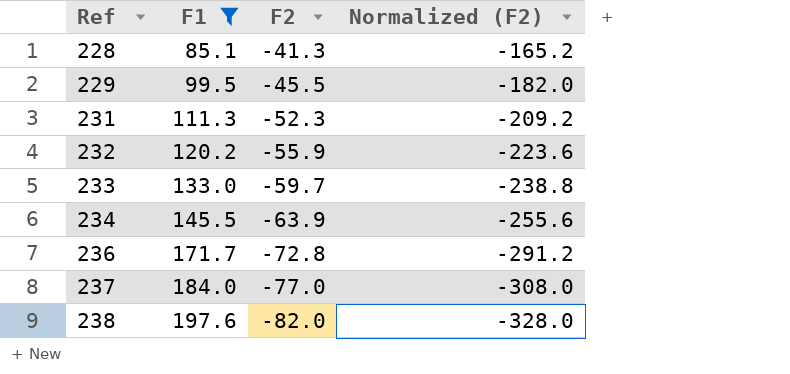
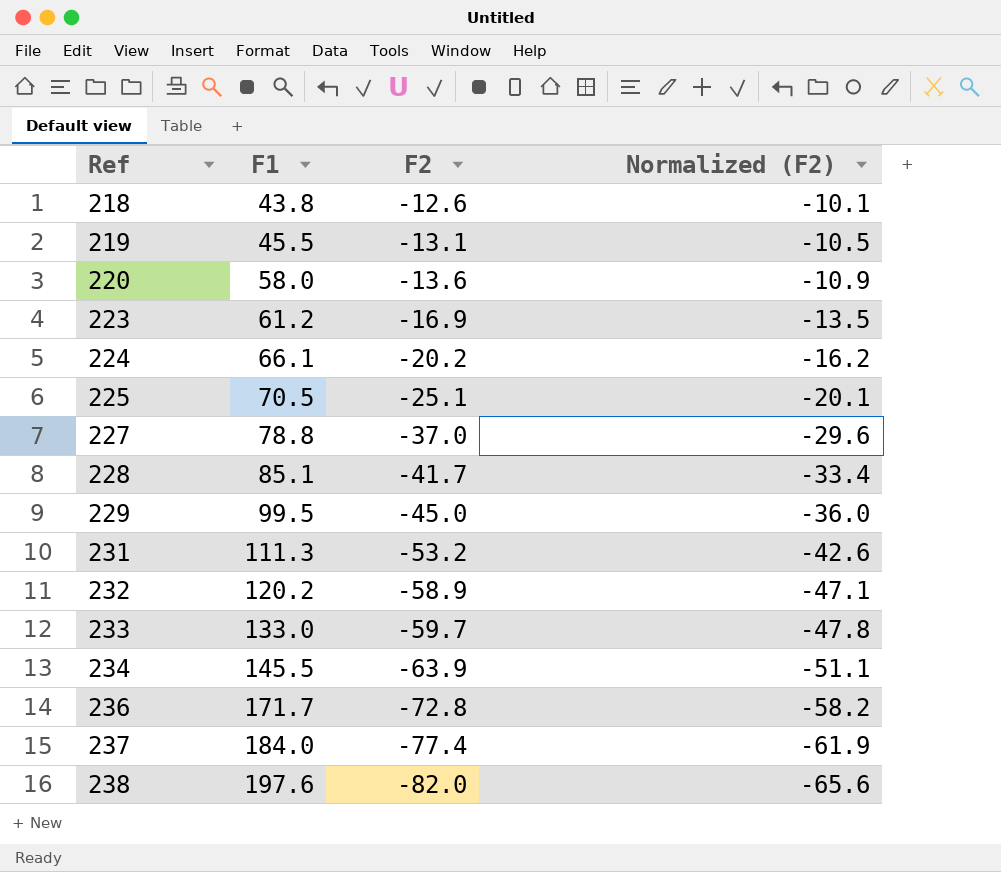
filter: F1 >= 85.1 -> none
column Normalized (F2) | formula: [F2] * 4 -> [F2] * 0.8
228 | F2: -41.3 -> -41.7
229 | F2: -45.5 -> -45.0
231 | F2: -52.3 -> -53.2
232 | F2: -55.9 -> -58.9
237 | F2: -77.0 -> -77.4

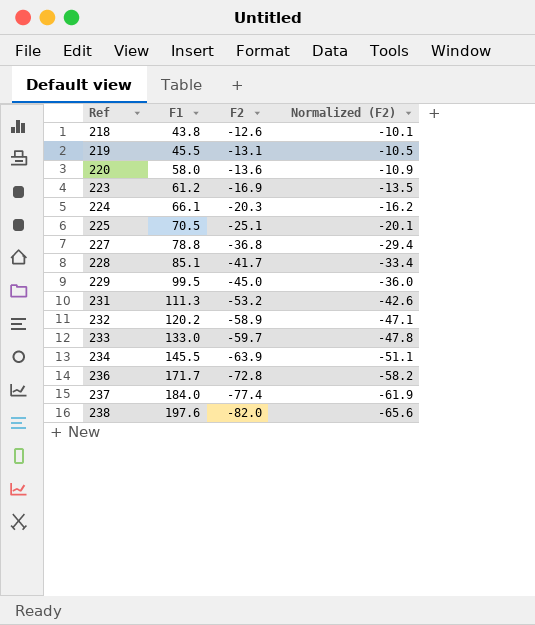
224 | F2: -20.2 -> -20.3
227 | F2: -37.0 -> -36.8
227 | Normalized (F2): -29.6 -> -29.4

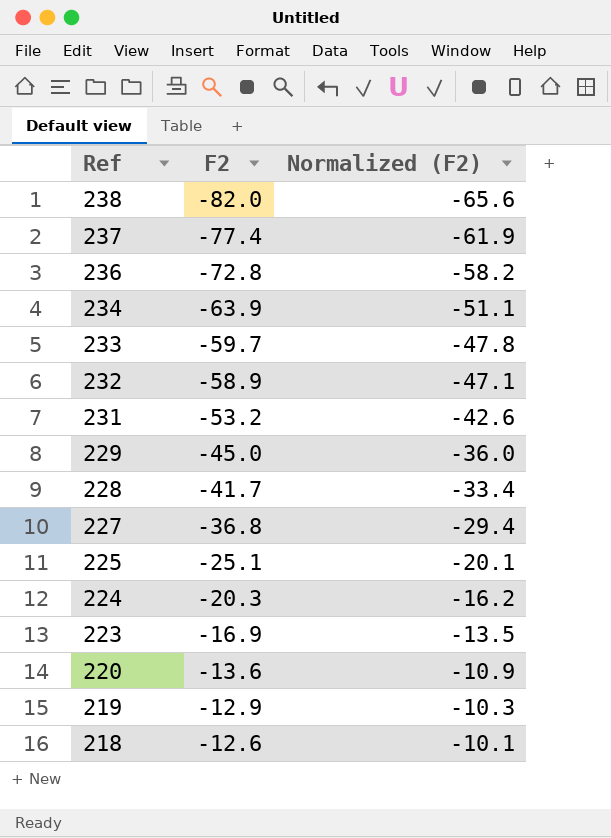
row order: Ref ascending -> Ref descending
column F1 | position: 2 -> none
219 | F2: -13.1 -> -12.9
219 | Normalized (F2): -10.5 -> -10.3

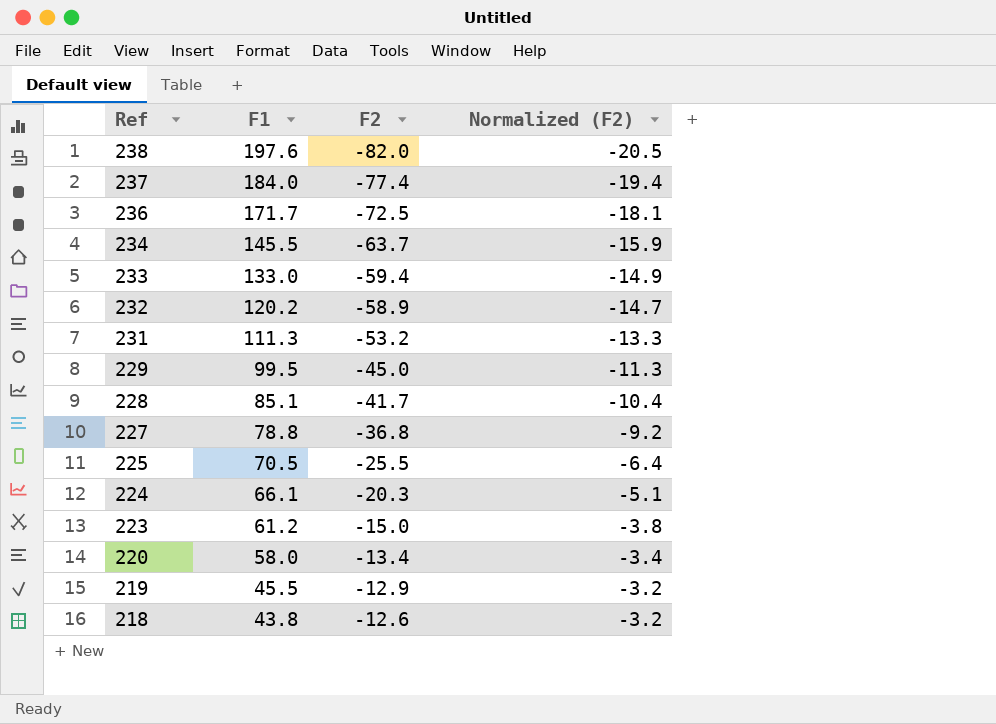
column F1 | position: none -> 2
column Normalized (F2) | formula: [F2] * 0.8 -> [F2] * 0.25
236 | F2: -72.8 -> -72.5
234 | F2: -63.9 -> -63.7
233 | F2: -59.7 -> -59.4
225 | F2: -25.1 -> -25.5
223 | F2: -16.9 -> -15.0
220 | F2: -13.6 -> -13.4

